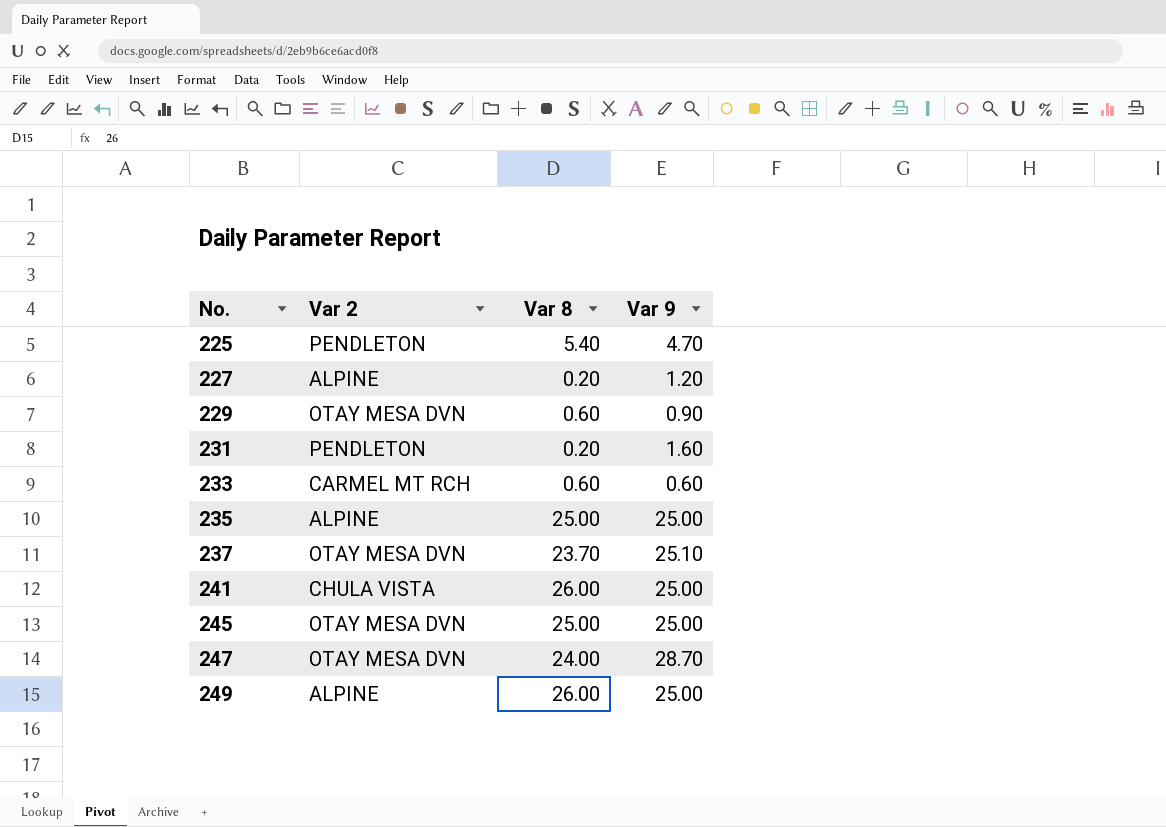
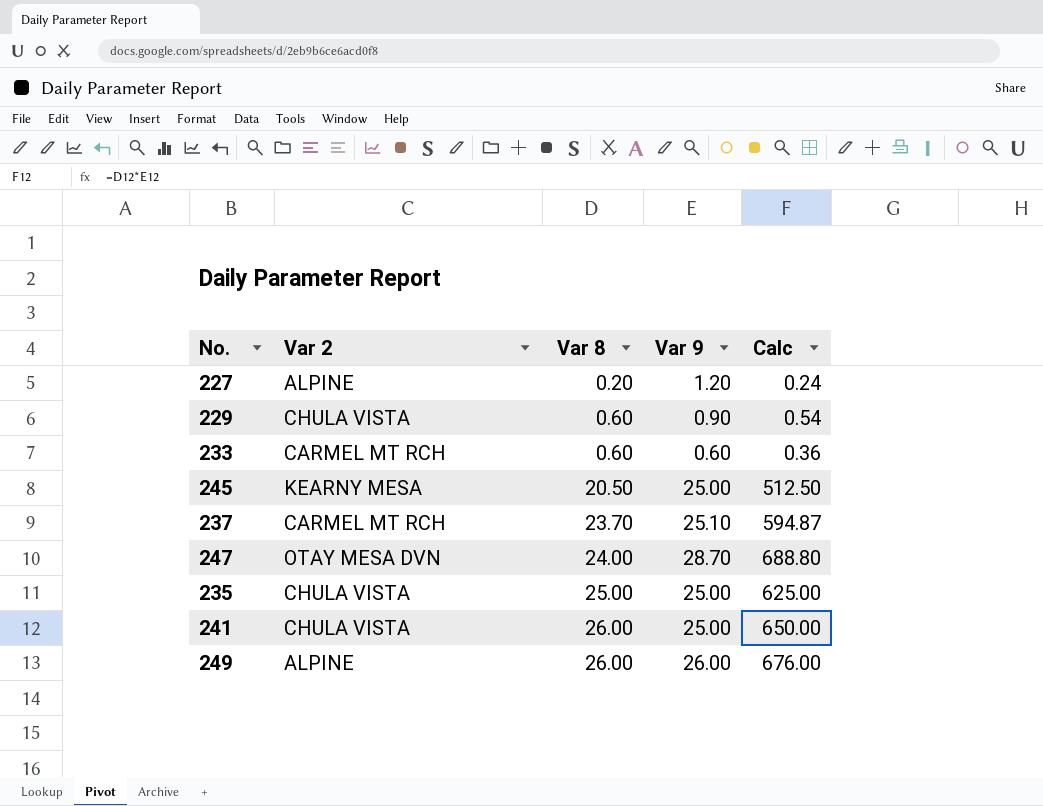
row order: No. ascending -> Var 8 ascending
column Calc | formula: none -> [Var 8] * [Var 9]
row 225: PENDLETON | 5.40 | 4.70 -> none
row 231: PENDLETON | 0.20 | 1.60 -> none
229 | Var 2: OTAY MESA DVN -> CHULA VISTA
245 | Var 2: OTAY MESA DVN -> KEARNY MESA
245 | Var 8: 25.00 -> 20.50
237 | Var 2: OTAY MESA DVN -> CARMEL MT RCH
235 | Var 2: ALPINE -> CHULA VISTA
249 | Var 9: 25.00 -> 26.00

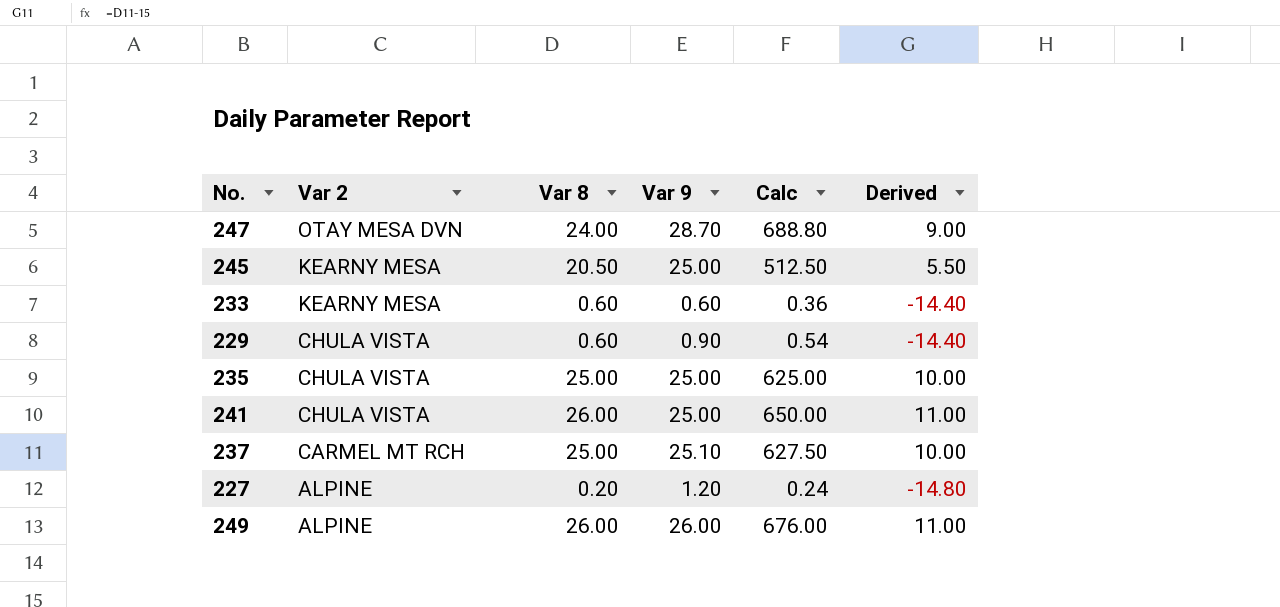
row order: Var 8 ascending -> Var 2 descending
column Derived | formula: none -> [Var 8] - 15
233 | Var 2: CARMEL MT RCH -> KEARNY MESA
237 | Var 8: 23.70 -> 25.00
237 | Calc: 594.87 -> 627.50

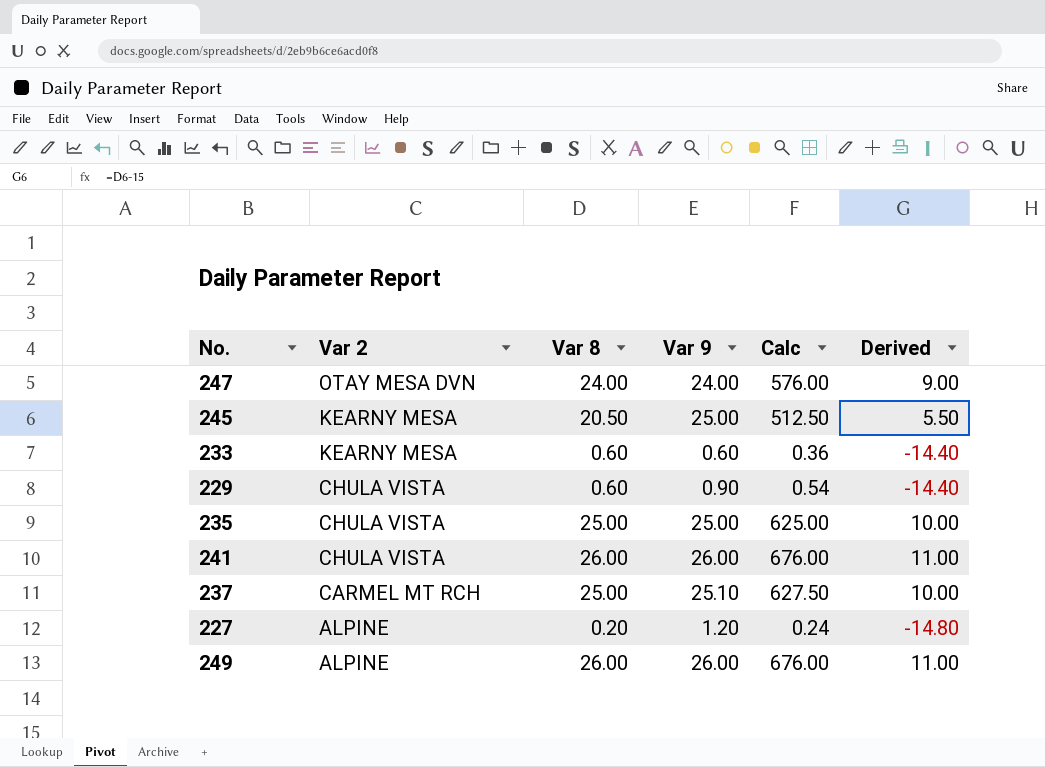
247 | Var 9: 28.70 -> 24.00
247 | Calc: 688.80 -> 576.00
241 | Var 9: 25.00 -> 26.00
241 | Calc: 650.00 -> 676.00

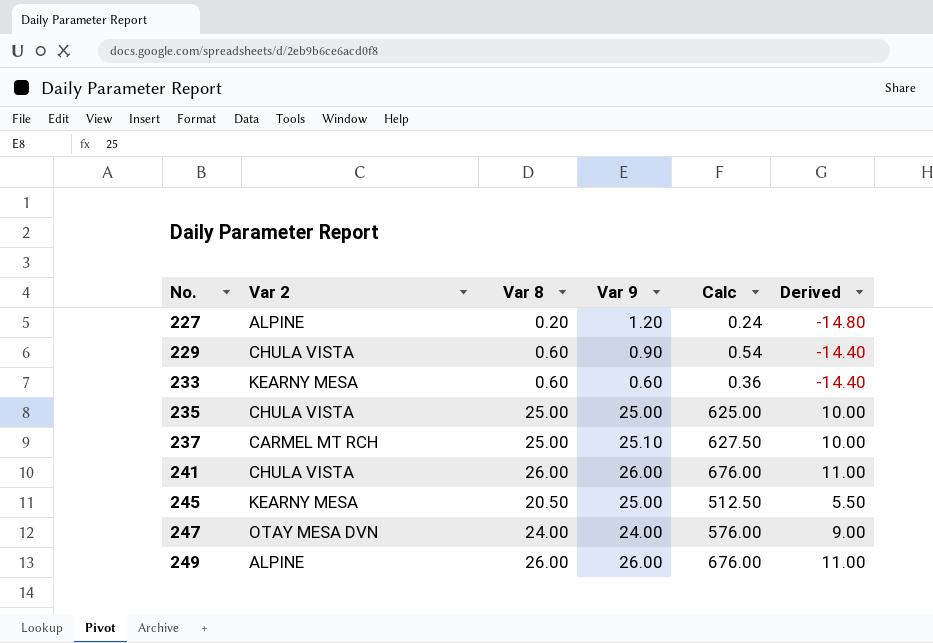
row order: Var 2 descending -> No. ascending

